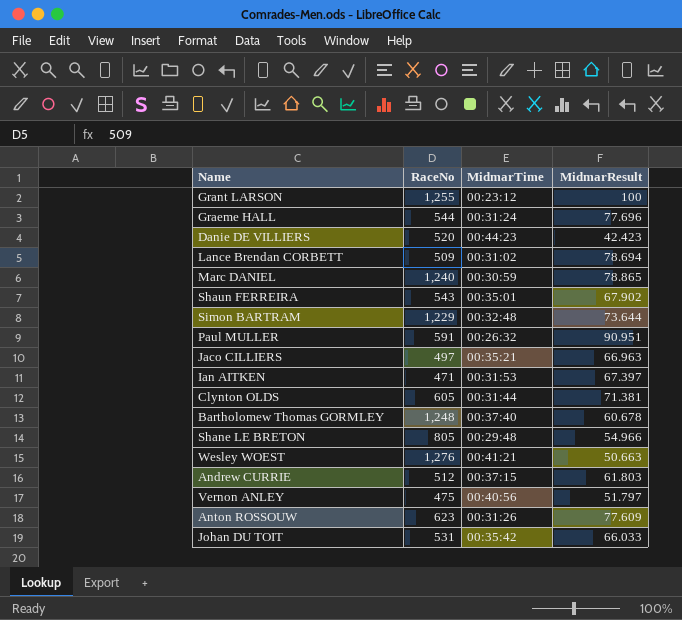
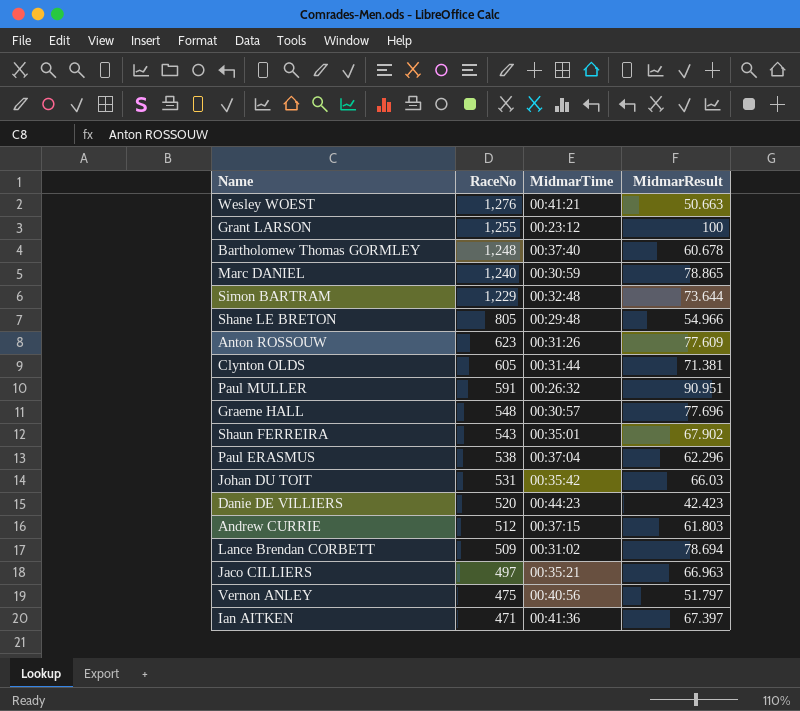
row order: none -> RaceNo descending
Graeme HALL | RaceNo: 544 -> 548
Graeme HALL | MidmarTime: 00:31:24 -> 00:30:57
row Paul ERASMUS: none -> 538 | 00:37:04 | 62.296
Johan DU TOIT | MidmarResult: 66.033 -> 66.03
Ian AITKEN | MidmarTime: 00:31:53 -> 00:41:36

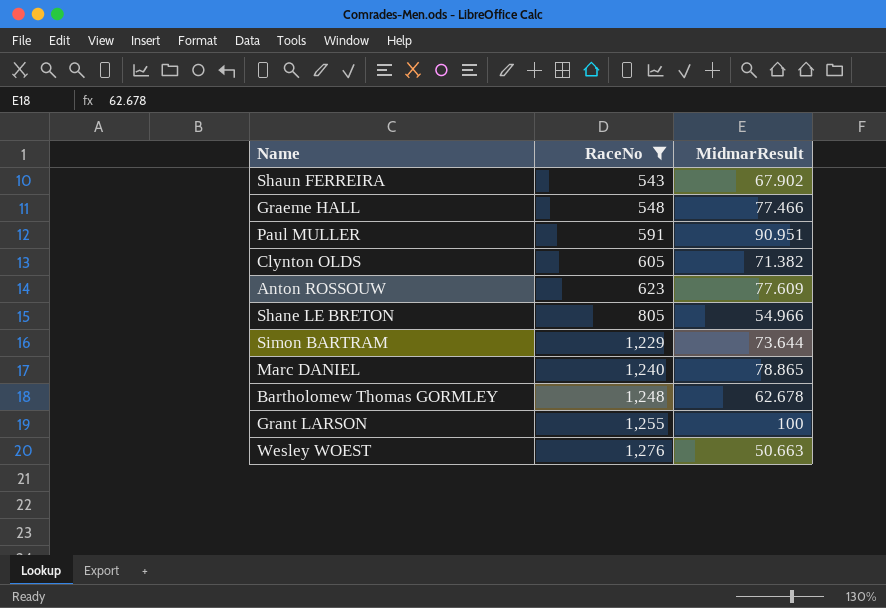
filter: none -> RaceNo >= 543
row order: RaceNo descending -> RaceNo ascending
column MidmarTime | position: 3 -> none
Graeme HALL | MidmarResult: 77.696 -> 77.466
Clynton OLDS | MidmarResult: 71.381 -> 71.382
Bartholomew Thomas GORMLEY | MidmarResult: 60.678 -> 62.678

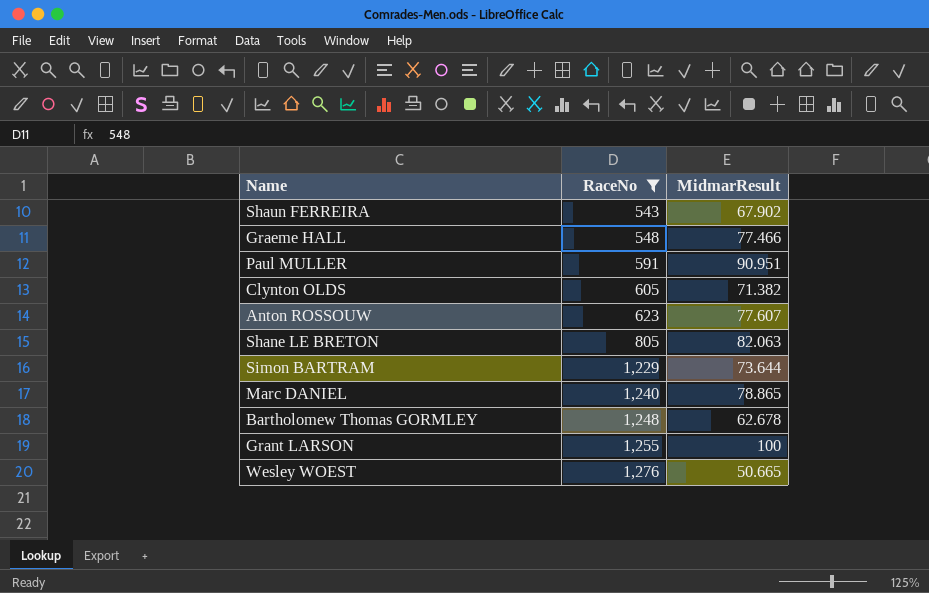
Anton ROSSOUW | MidmarResult: 77.609 -> 77.607
Shane LE BRETON | MidmarResult: 54.966 -> 82.063
Wesley WOEST | MidmarResult: 50.663 -> 50.665

